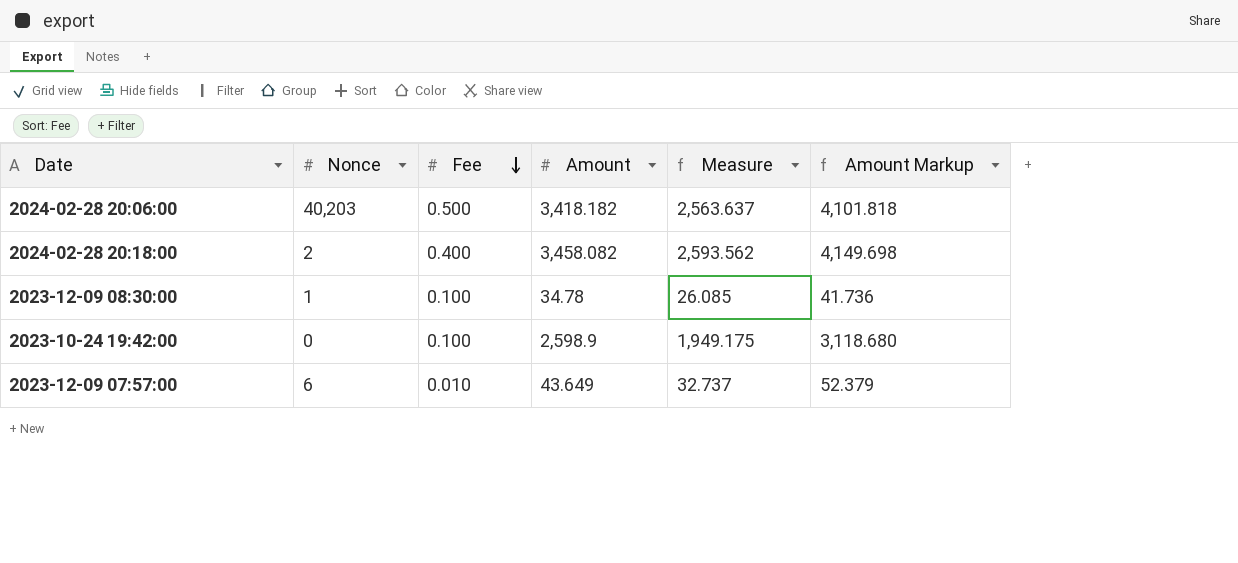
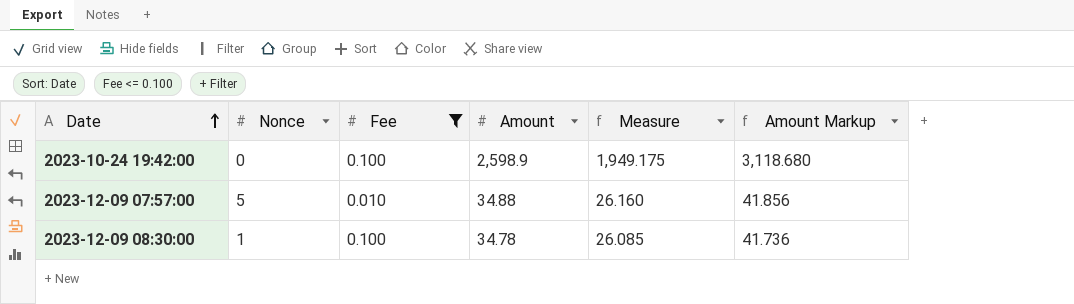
filter: none -> Fee <= 0.100
row order: Fee descending -> Date ascending
2023-12-09 07:57:00 | Nonce: 6 -> 5
2023-12-09 07:57:00 | Amount: 43.649 -> 34.88
2023-12-09 07:57:00 | Measure: 32.737 -> 26.160
2023-12-09 07:57:00 | Amount Markup: 52.379 -> 41.856

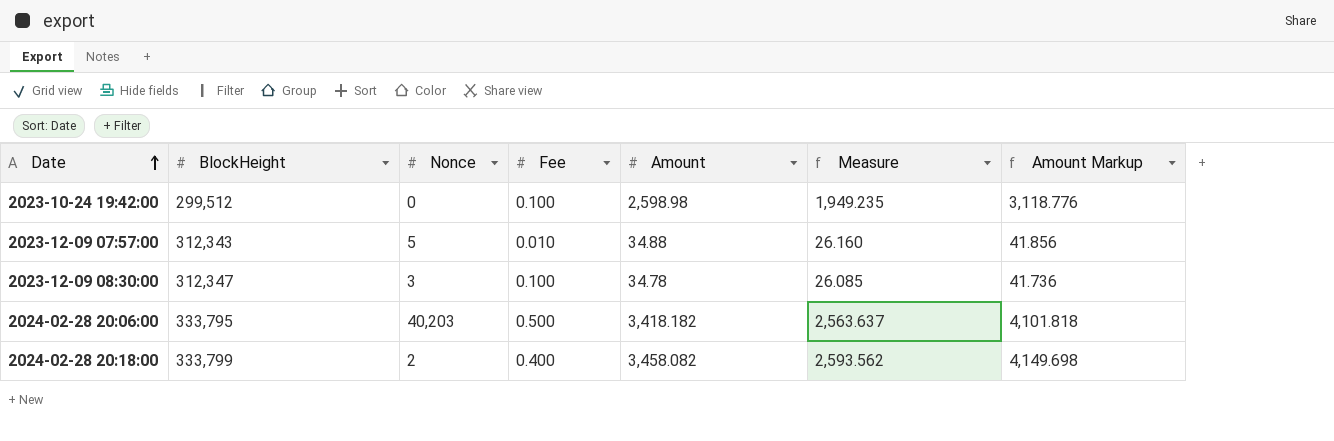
filter: Fee <= 0.100 -> none
column BlockHeight | position: none -> 2
2023-10-24 19:42:00 | Amount: 2,598.9 -> 2,598.98
2023-10-24 19:42:00 | Measure: 1,949.175 -> 1,949.235
2023-10-24 19:42:00 | Amount Markup: 3,118.680 -> 3,118.776
2023-12-09 08:30:00 | Nonce: 1 -> 3

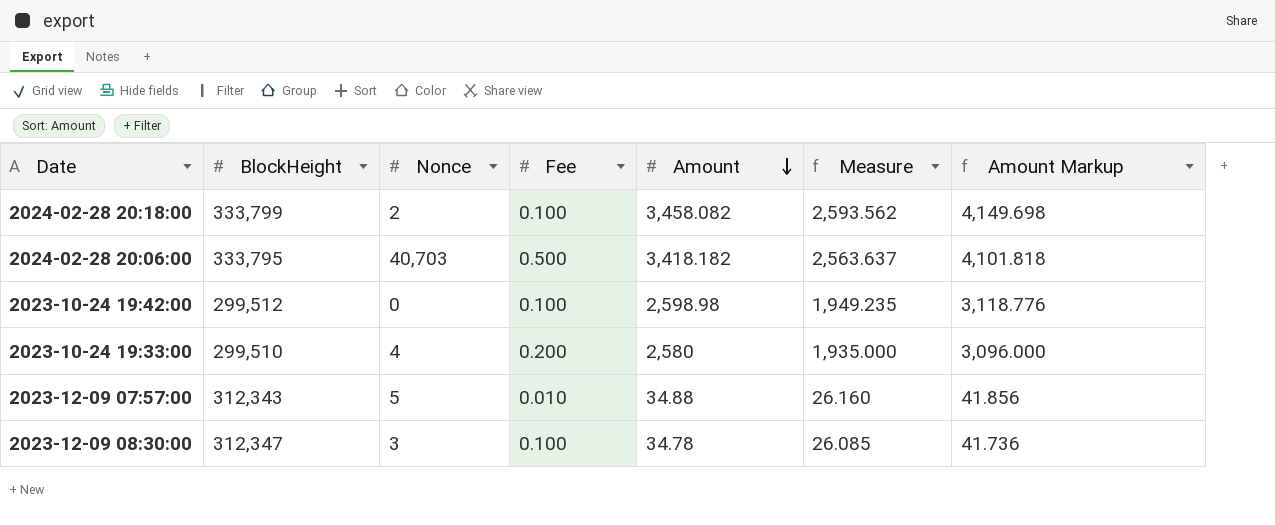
row order: Date ascending -> Amount descending
2024-02-28 20:18:00 | Fee: 0.400 -> 0.100
2024-02-28 20:06:00 | Nonce: 40,203 -> 40,703
row 2023-10-24 19:33:00: none -> 299,510 | 4 | 0.200 | 2,580 | 1,935.000 | 3,096.000

